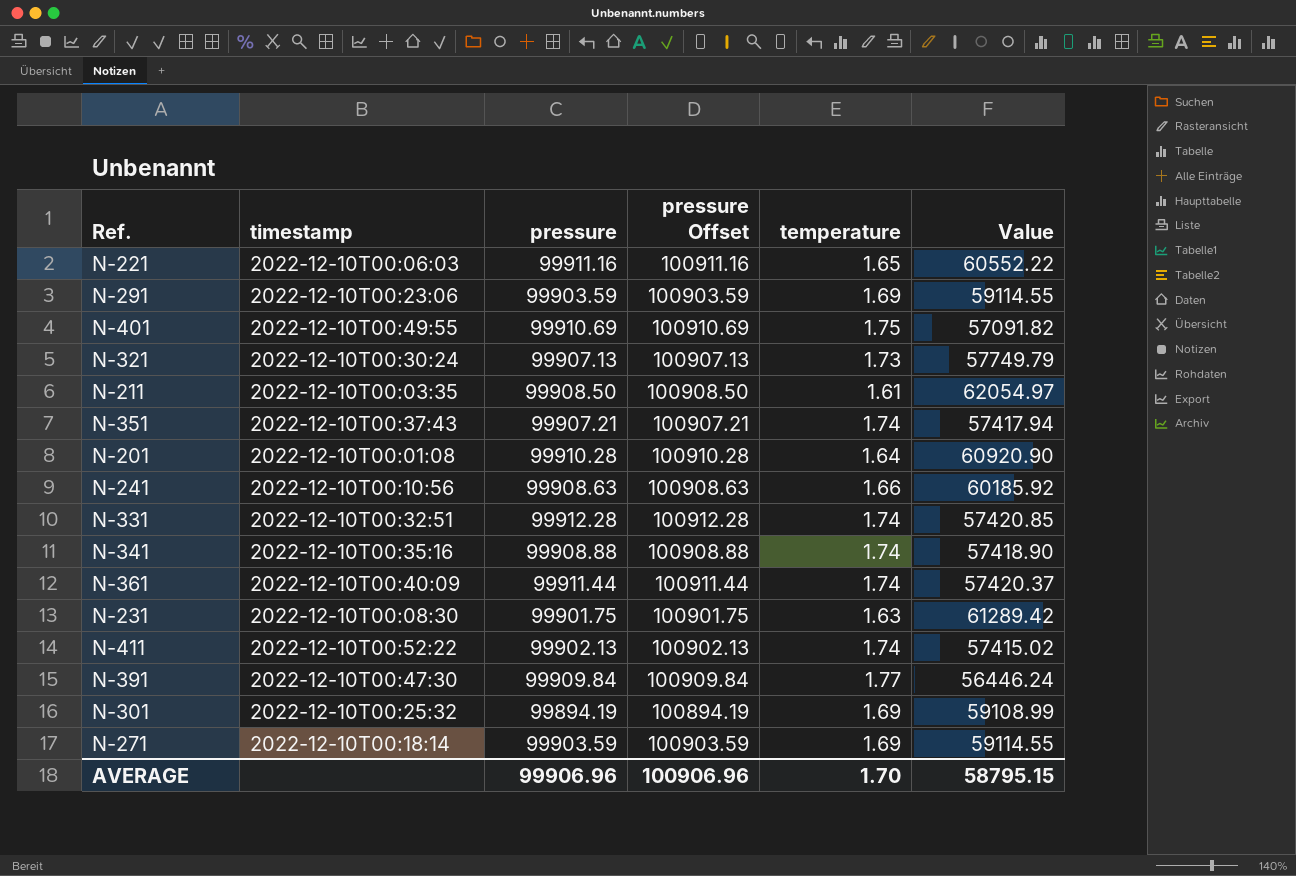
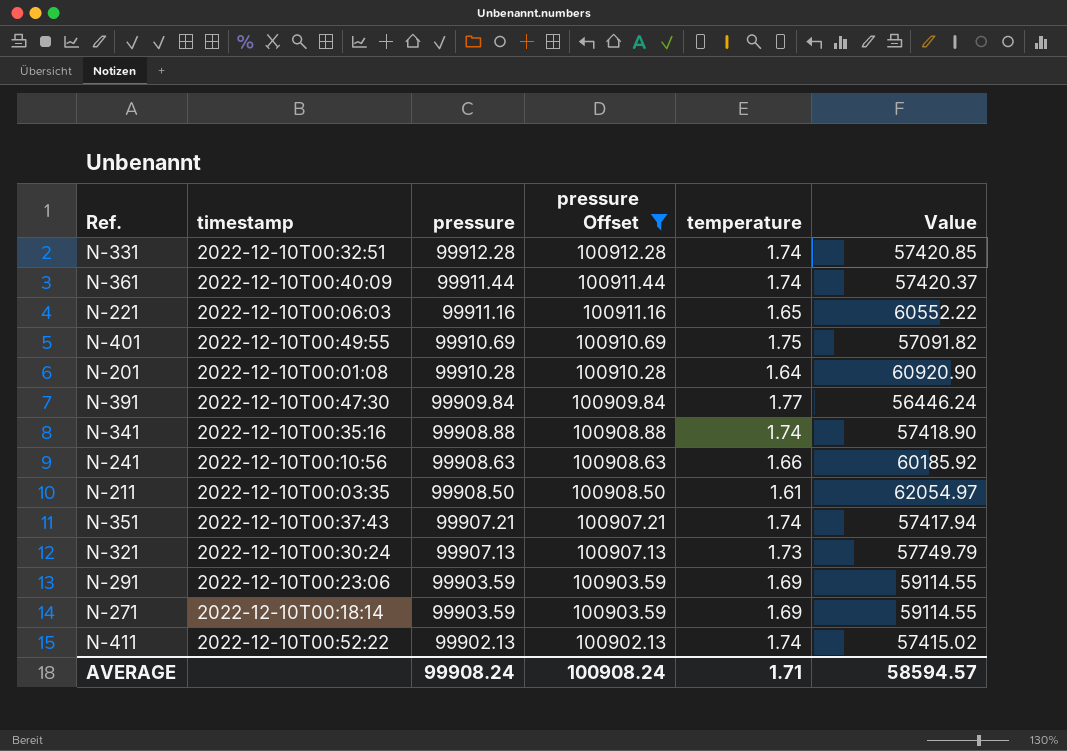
filter: none -> pressure Offset >= 100902.13
row order: none -> pressure descending
AVERAGE | pressure: 99906.96 -> 99908.24
AVERAGE | pressure Offset: 100906.96 -> 100908.24
AVERAGE | temperature: 1.70 -> 1.71
AVERAGE | Value: 58795.15 -> 58594.57

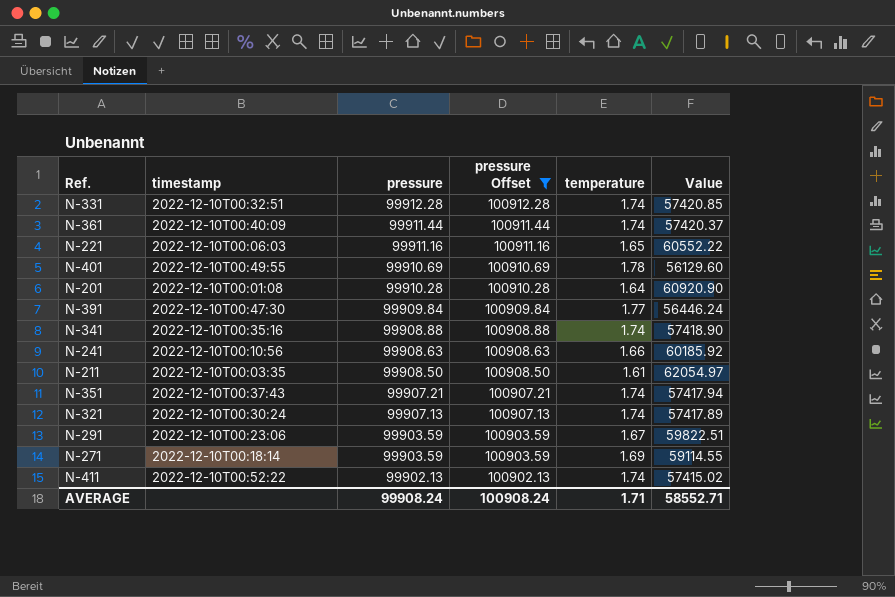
N-401 | temperature: 1.75 -> 1.78
N-401 | Value: 57091.82 -> 56129.60
N-321 | temperature: 1.73 -> 1.74
N-321 | Value: 57749.79 -> 57417.89
N-291 | temperature: 1.69 -> 1.67
N-291 | Value: 59114.55 -> 59822.51
AVERAGE | Value: 58594.57 -> 58552.71

